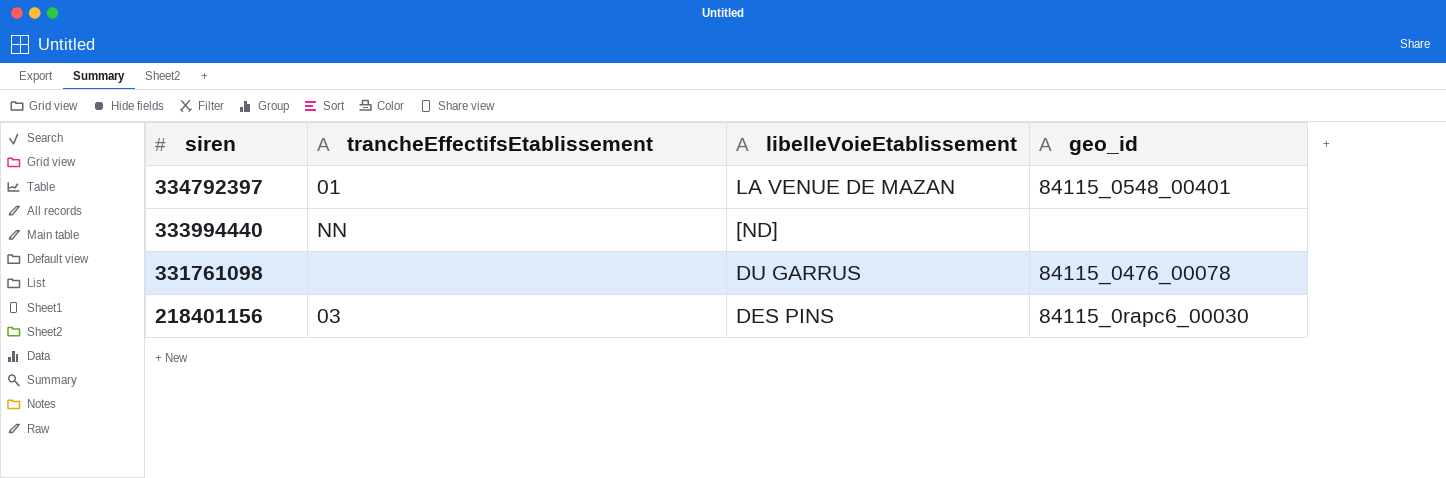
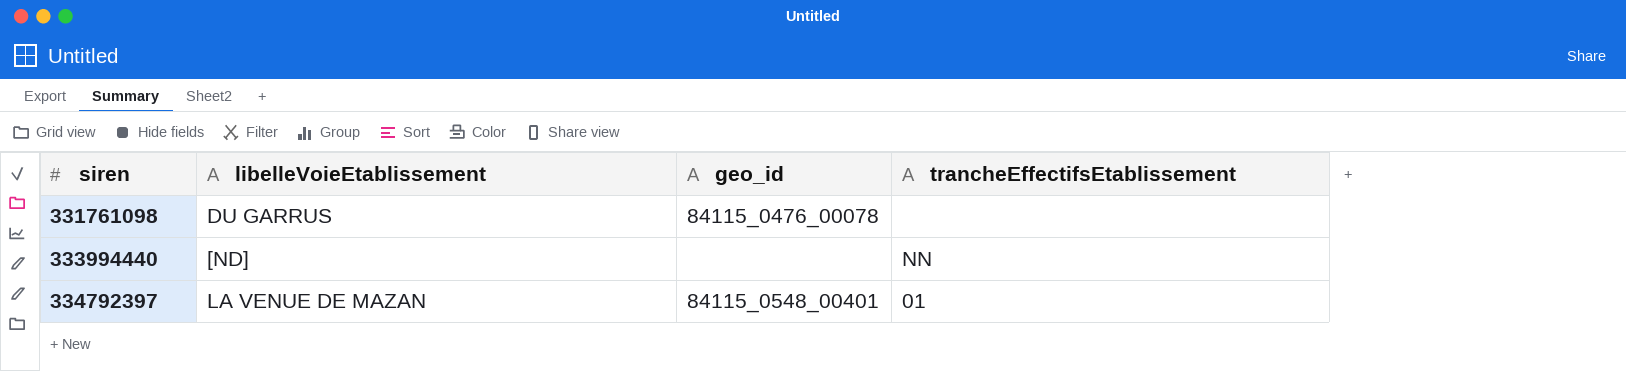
row order: siren descending -> siren ascending
column trancheEffectifsEtablissement | position: 2 -> 4
row 218401156: 03 | DES PINS | 84115_0rapc6_00030 -> none

